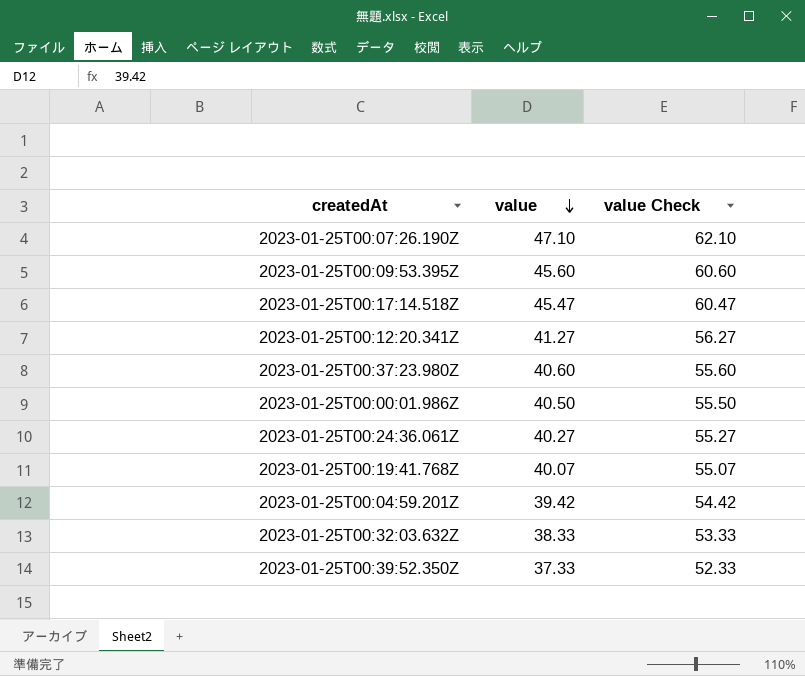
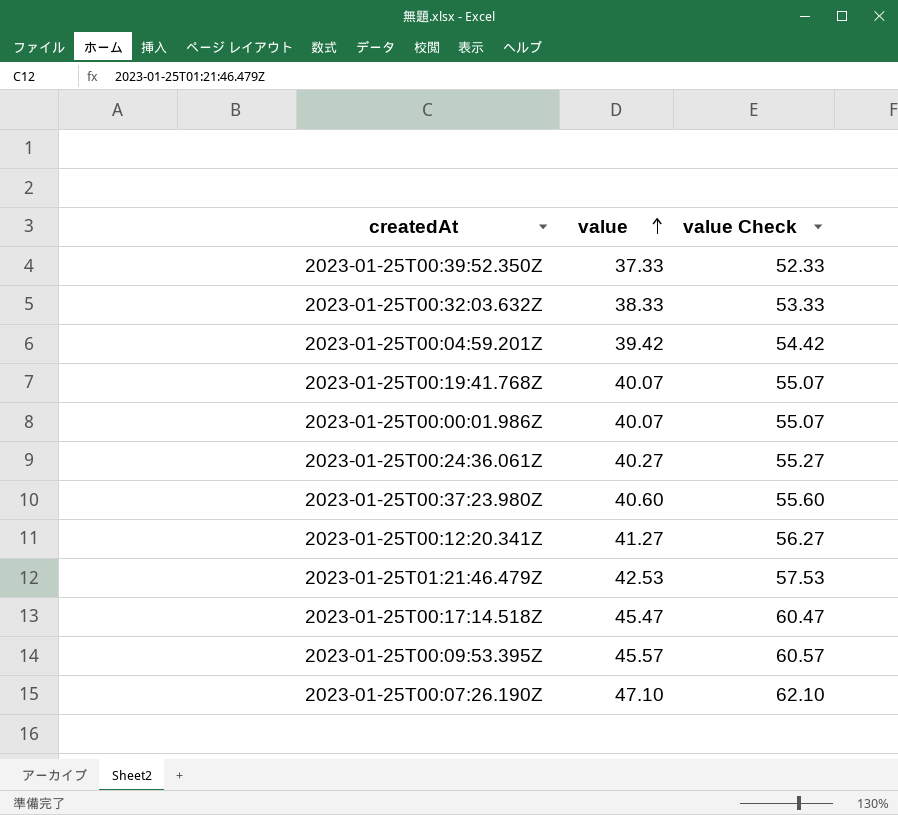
row order: value descending -> value ascending
2023-01-25T00:00:01.986Z | value: 40.50 -> 40.07
2023-01-25T00:00:01.986Z | value Check: 55.50 -> 55.07
row 2023-01-25T01:21:46.479Z: none -> 42.53 | 57.53
2023-01-25T00:09:53.395Z | value: 45.60 -> 45.57
2023-01-25T00:09:53.395Z | value Check: 60.60 -> 60.57

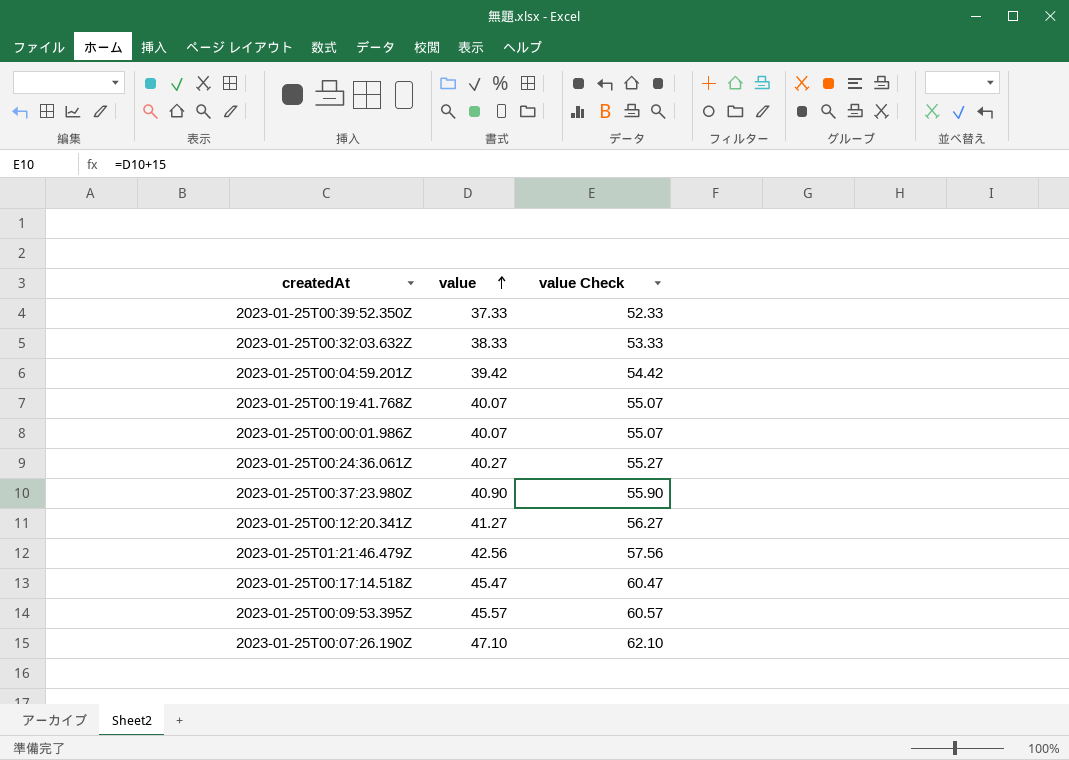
2023-01-25T00:37:23.980Z | value: 40.60 -> 40.90
2023-01-25T00:37:23.980Z | value Check: 55.60 -> 55.90
2023-01-25T01:21:46.479Z | value: 42.53 -> 42.56
2023-01-25T01:21:46.479Z | value Check: 57.53 -> 57.56

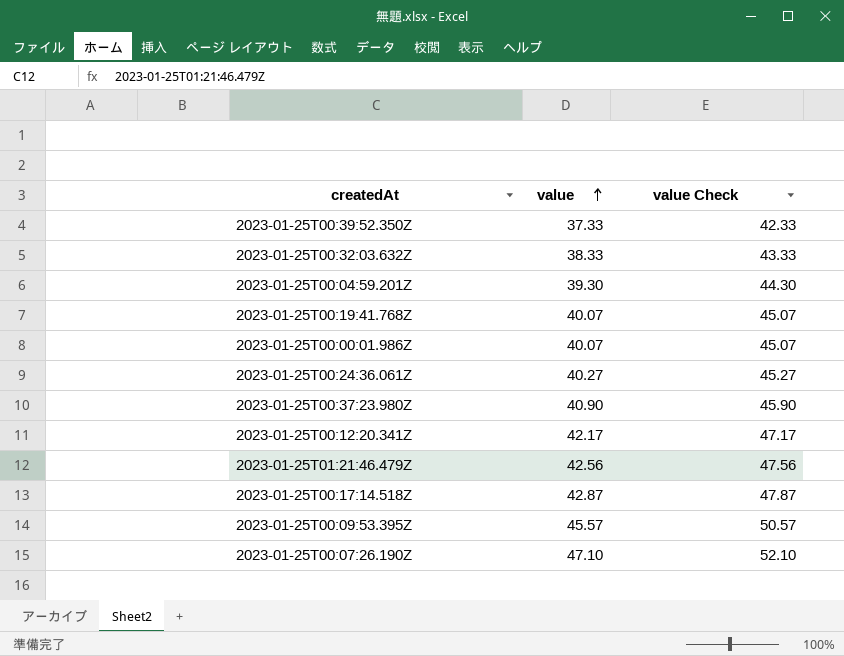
column value Check | formula: [value] + 15 -> [value] + 5
2023-01-25T00:04:59.201Z | value: 39.42 -> 39.30
2023-01-25T00:12:20.341Z | value: 41.27 -> 42.17
2023-01-25T00:17:14.518Z | value: 45.47 -> 42.87

